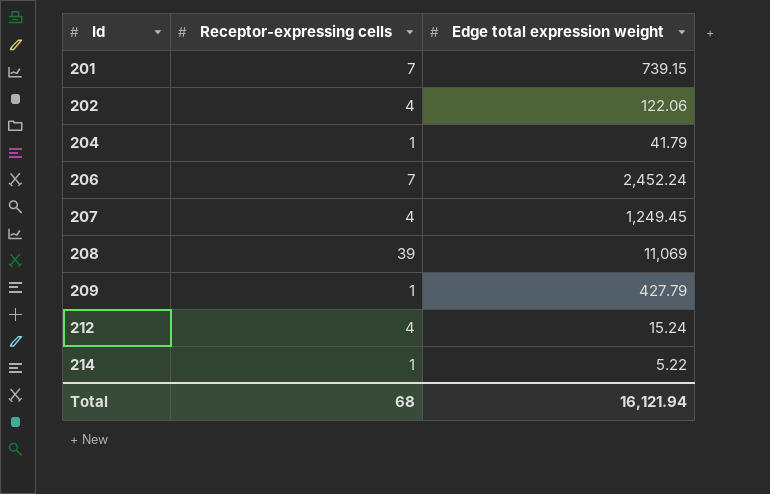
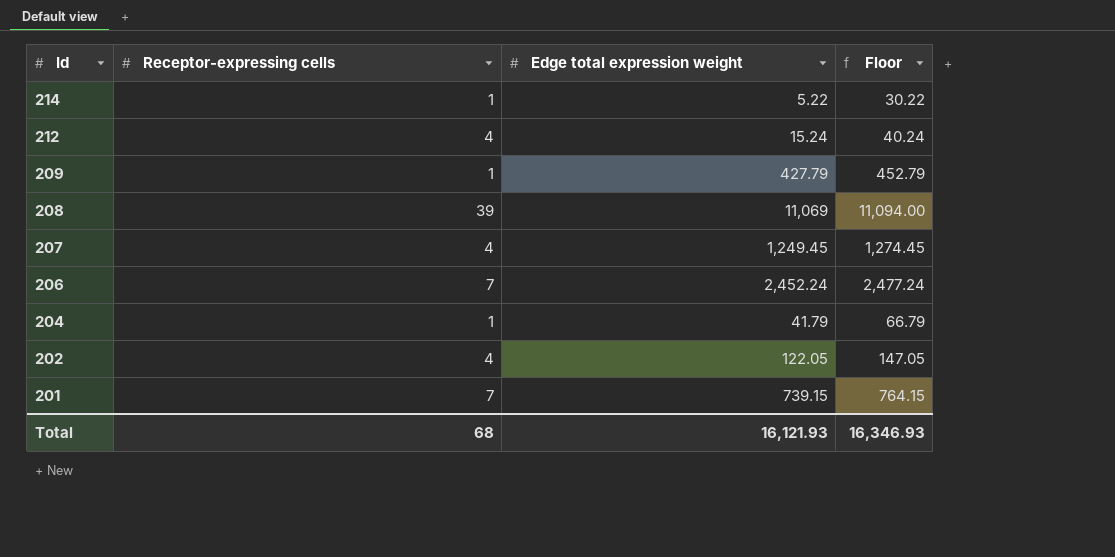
row order: Id ascending -> Id descending
column Floor | formula: none -> [Edge total expression weight] + 25
202 | Edge total expression weight: 122.06 -> 122.05
Total | Edge total expression weight: 16,121.94 -> 16,121.93

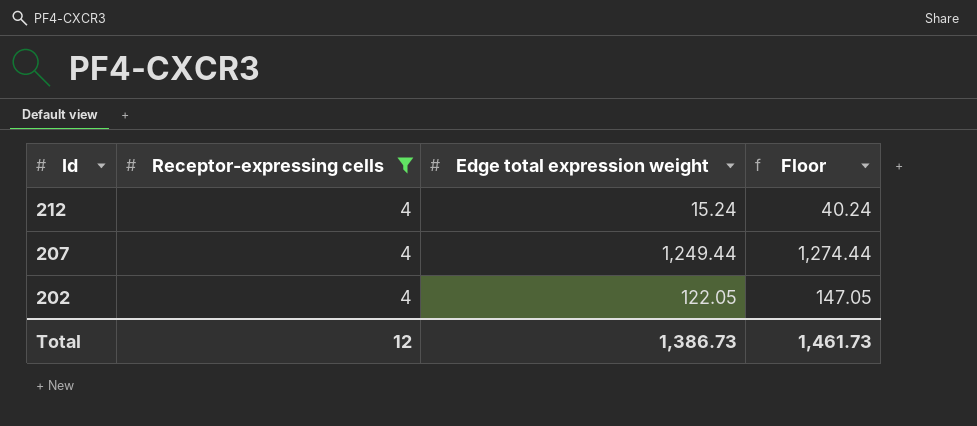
filter: none -> Receptor-expressing cells = 4
207 | Edge total expression weight: 1,249.45 -> 1,249.44
207 | Floor: 1,274.45 -> 1,274.44
Total | Receptor-expressing cells: 68 -> 12
Total | Edge total expression weight: 16,121.93 -> 1,386.73
Total | Floor: 16,346.93 -> 1,461.73

